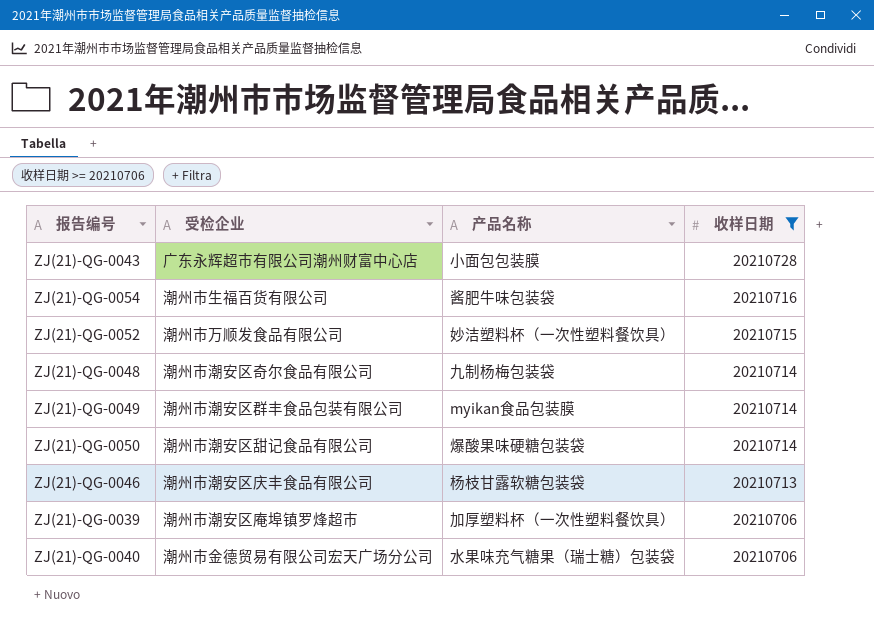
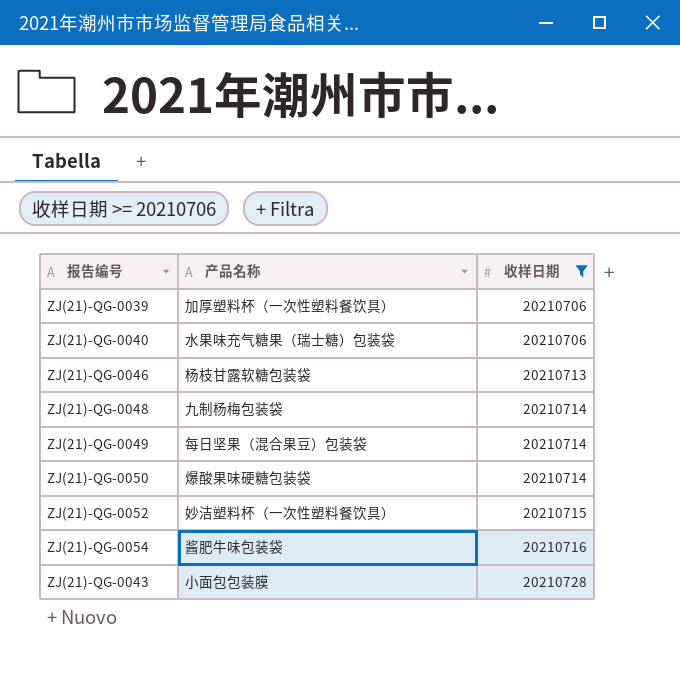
row order: 收样日期 descending -> 收样日期 ascending
column 受检企业 | position: 2 -> none
ZJ(21)-QG-0049 | 产品名称: myikan食品包装膜 -> 每日坚果（混合果豆）包装袋

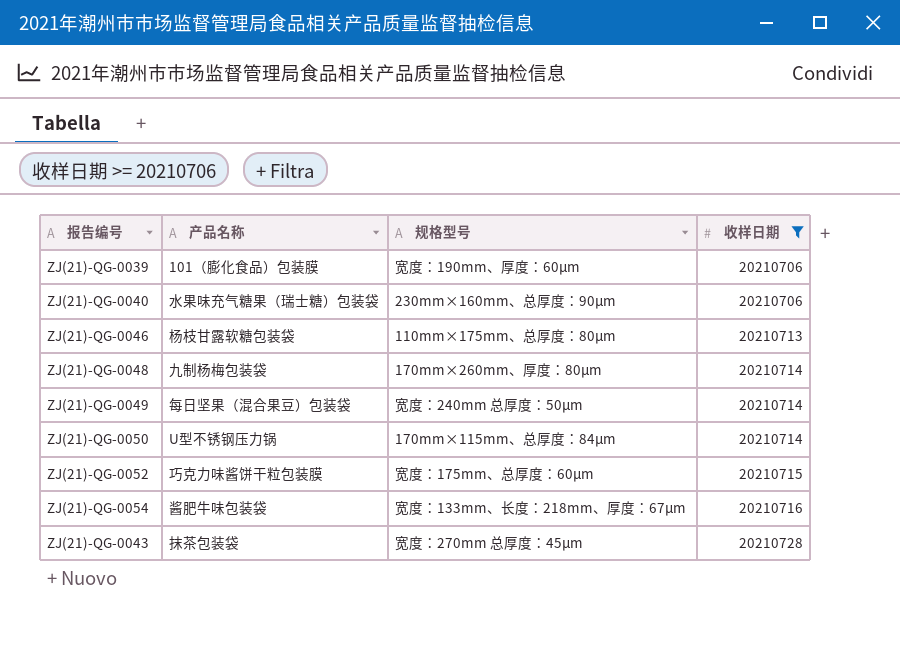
column 规格型号 | position: none -> 3
ZJ(21)-QG-0039 | 产品名称: 加厚塑料杯（一次性塑料餐饮具） -> 101（膨化食品）包装膜
ZJ(21)-QG-0050 | 产品名称: 爆酸果味硬糖包装袋 -> U型不锈钢压力锅
ZJ(21)-QG-0052 | 产品名称: 妙洁塑料杯（一次性塑料餐饮具） -> 巧克力味酱饼干粒包装膜
ZJ(21)-QG-0043 | 产品名称: 小面包包装膜 -> 抹茶包装袋

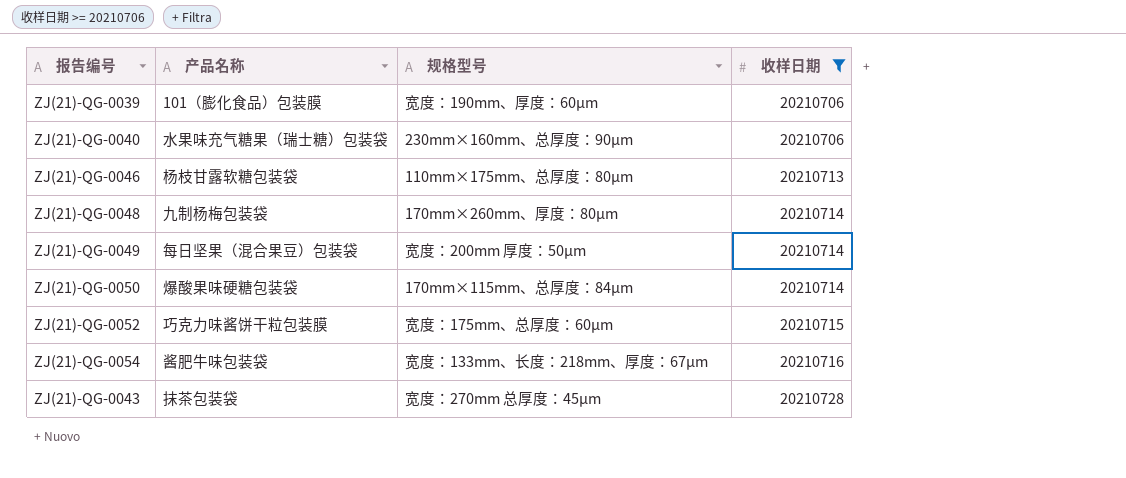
ZJ(21)-QG-0049 | 规格型号: 宽度：240mm 总厚度：50μm -> 宽度：200mm 厚度：50μm
ZJ(21)-QG-0050 | 产品名称: U型不锈钢压力锅 -> 爆酸果味硬糖包装袋

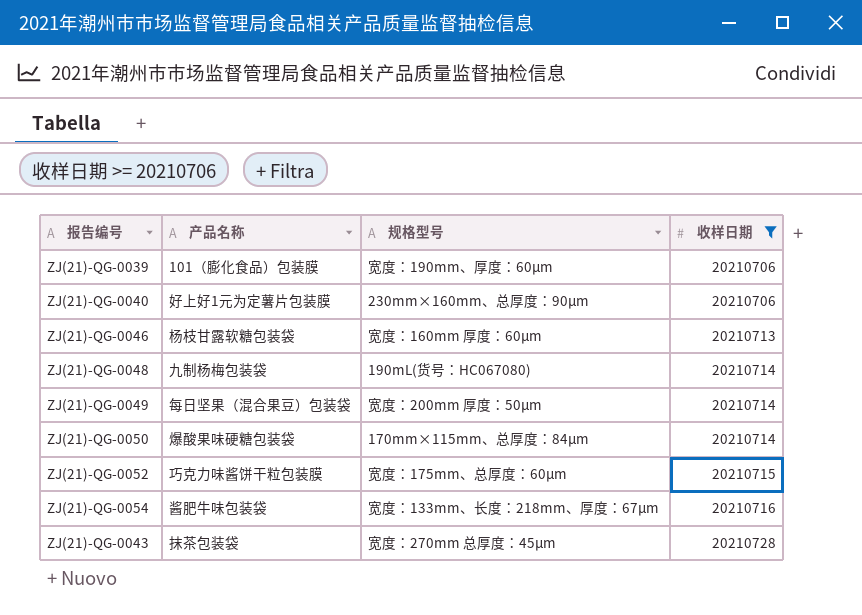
ZJ(21)-QG-0040 | 产品名称: 水果味充气糖果（瑞士糖）包装袋 -> 好上好1元为定薯片包装膜
ZJ(21)-QG-0046 | 规格型号: 110mm×175mm、总厚度：80μm -> 宽度：160mm 厚度：60μm
ZJ(21)-QG-0048 | 规格型号: 170mm×260mm、厚度：80μm -> 190mL(货号：HC067080)

